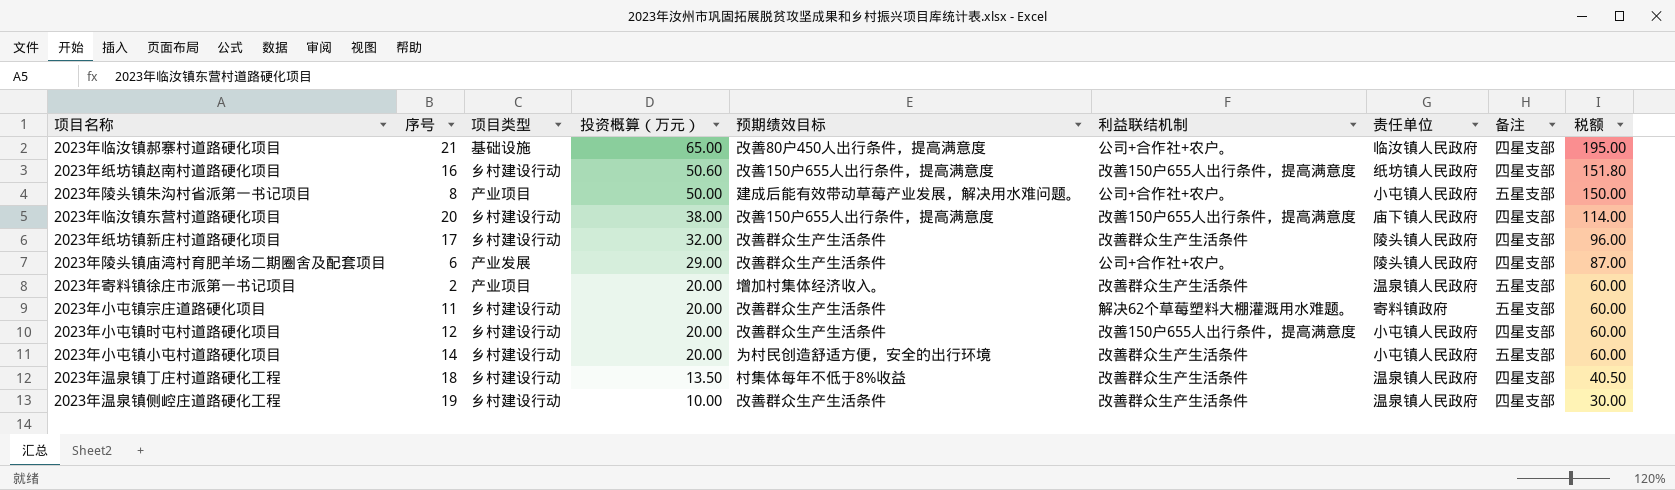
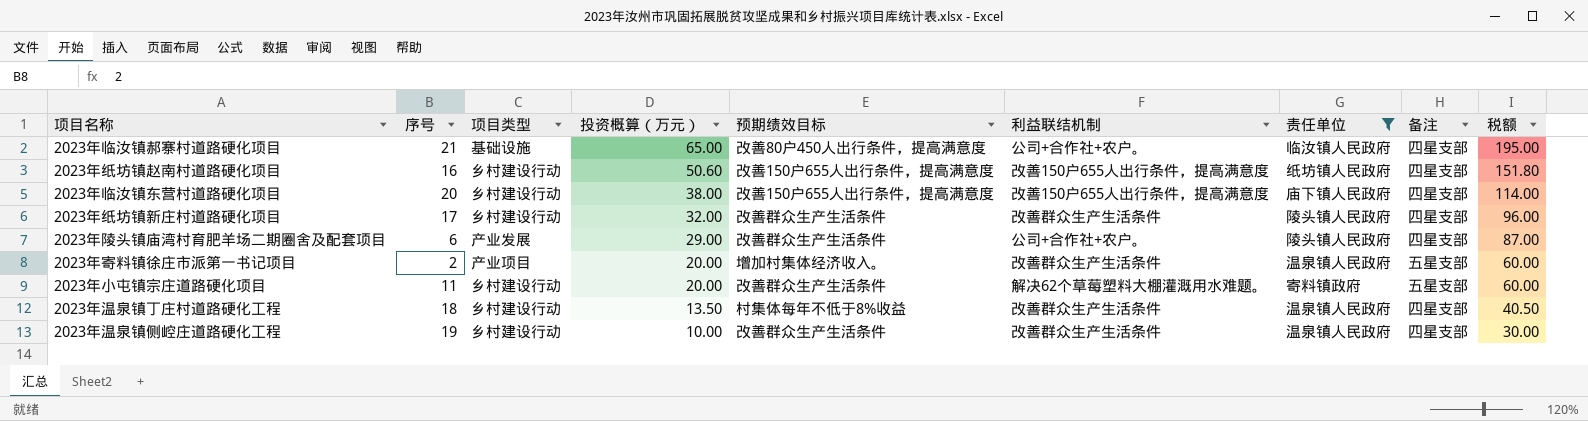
filter: none -> 责任单位 != 小屯镇人民政府

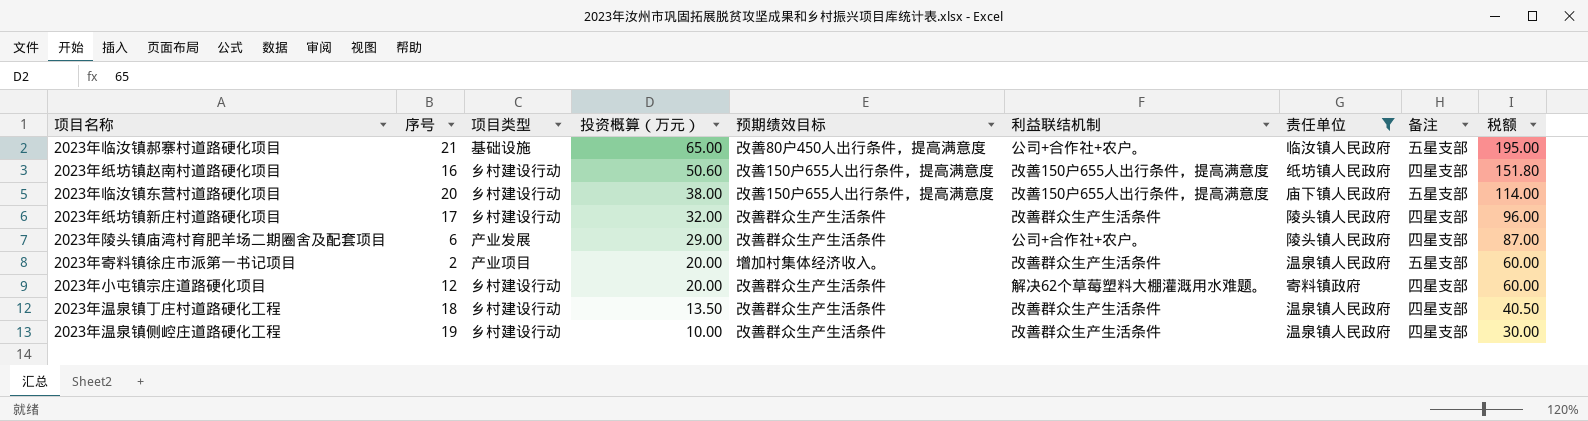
2023年临汝镇郝寨村道路硬化项目 | 备注: 四星支部 -> 五星支部
2023年临汝镇东营村道路硬化项目 | 备注: 四星支部 -> 五星支部
2023年小屯镇宗庄道路硬化项目 | 序号: 11 -> 12
2023年小屯镇宗庄道路硬化项目 | 备注: 五星支部 -> 四星支部
2023年温泉镇丁庄村道路硬化工程 | 预期绩效目标: 村集体每年不低于8%收益 -> 改善群众生产生活条件

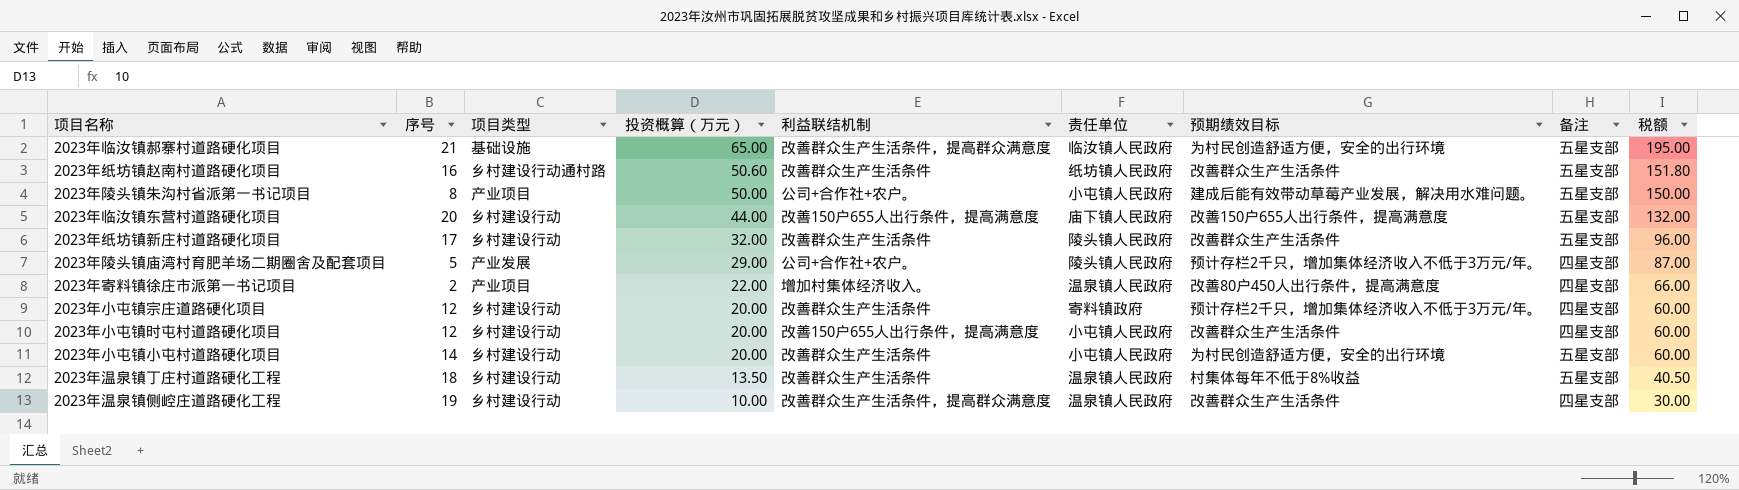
filter: 责任单位 != 小屯镇人民政府 -> none
column 预期绩效目标 | position: 5 -> 7
2023年临汝镇郝寨村道路硬化项目 | 利益联结机制: 公司+合作社+农户。 -> 改善群众生产生活条件，提高群众满意度
2023年临汝镇郝寨村道路硬化项目 | 预期绩效目标: 改善80户450人出行条件，提高满意度 -> 为村民创造舒适方便，安全的出行环境
2023年纸坊镇赵南村道路硬化项目 | 项目类型: 乡村建设行动 -> 乡村建设行动通村路
2023年纸坊镇赵南村道路硬化项目 | 利益联结机制: 改善150户655人出行条件，提高满意度 -> 改善群众生产生活条件
2023年纸坊镇赵南村道路硬化项目 | 预期绩效目标: 改善150户655人出行条件，提高满意度 -> 改善群众生产生活条件
2023年纸坊镇赵南村道路硬化项目 | 备注: 四星支部 -> 五星支部
2023年临汝镇东营村道路硬化项目 | 投资概算（万元）: 38.00 -> 44.00
2023年临汝镇东营村道路硬化项目 | 税额: 114.00 -> 132.00
2023年纸坊镇新庄村道路硬化项目 | 备注: 四星支部 -> 五星支部
2023年陵头镇庙湾村育肥羊场二期圈舍及配套项目 | 序号: 6 -> 5
2023年陵头镇庙湾村育肥羊场二期圈舍及配套项目 | 预期绩效目标: 改善群众生产生活条件 -> 预计存栏2千只，增加集体经济收入不低于3万元/年。
2023年寄料镇徐庄市派第一书记项目 | 投资概算（万元）: 20.00 -> 22.00
2023年寄料镇徐庄市派第一书记项目 | 利益联结机制: 改善群众生产生活条件 -> 增加村集体经济收入。
2023年寄料镇徐庄市派第一书记项目 | 预期绩效目标: 增加村集体经济收入。 -> 改善80户450人出行条件，提高满意度
2023年寄料镇徐庄市派第一书记项目 | 备注: 五星支部 -> 四星支部
2023年寄料镇徐庄市派第一书记项目 | 税额: 60.00 -> 66.00
2023年小屯镇宗庄道路硬化项目 | 利益联结机制: 解决62个草莓塑料大棚灌溉用水难题。 -> 改善群众生产生活条件
2023年小屯镇宗庄道路硬化项目 | 预期绩效目标: 改善群众生产生活条件 -> 预计存栏2千只，增加集体经济收入不低于3万元/年。
2023年温泉镇丁庄村道路硬化工程 | 预期绩效目标: 改善群众生产生活条件 -> 村集体每年不低于8%收益
2023年温泉镇丁庄村道路硬化工程 | 备注: 四星支部 -> 五星支部
2023年温泉镇侧崆庄道路硬化工程 | 利益联结机制: 改善群众生产生活条件 -> 改善群众生产生活条件，提高群众满意度

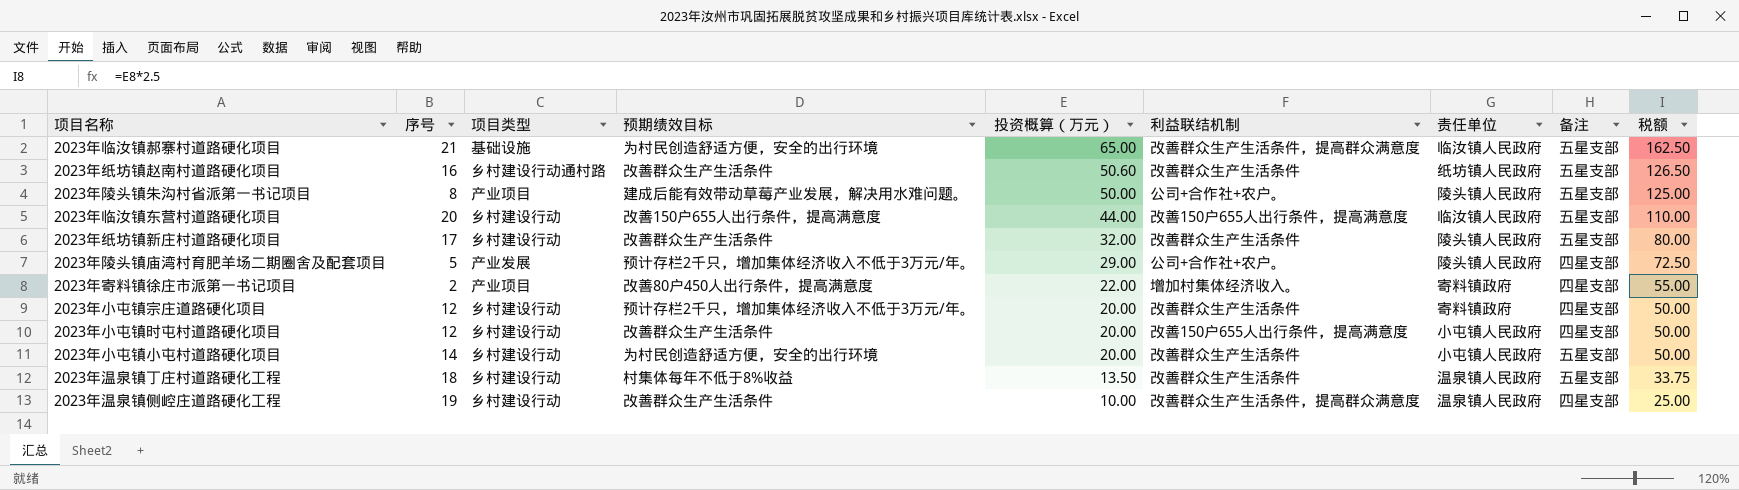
column 预期绩效目标 | position: 7 -> 4
column 税额 | formula: [投资概算（万元）] * 3 -> [投资概算（万元）] * 2.5
2023年陵头镇朱沟村省派第一书记项目 | 责任单位: 小屯镇人民政府 -> 陵头镇人民政府
2023年临汝镇东营村道路硬化项目 | 责任单位: 庙下镇人民政府 -> 临汝镇人民政府
2023年寄料镇徐庄市派第一书记项目 | 责任单位: 温泉镇人民政府 -> 寄料镇政府

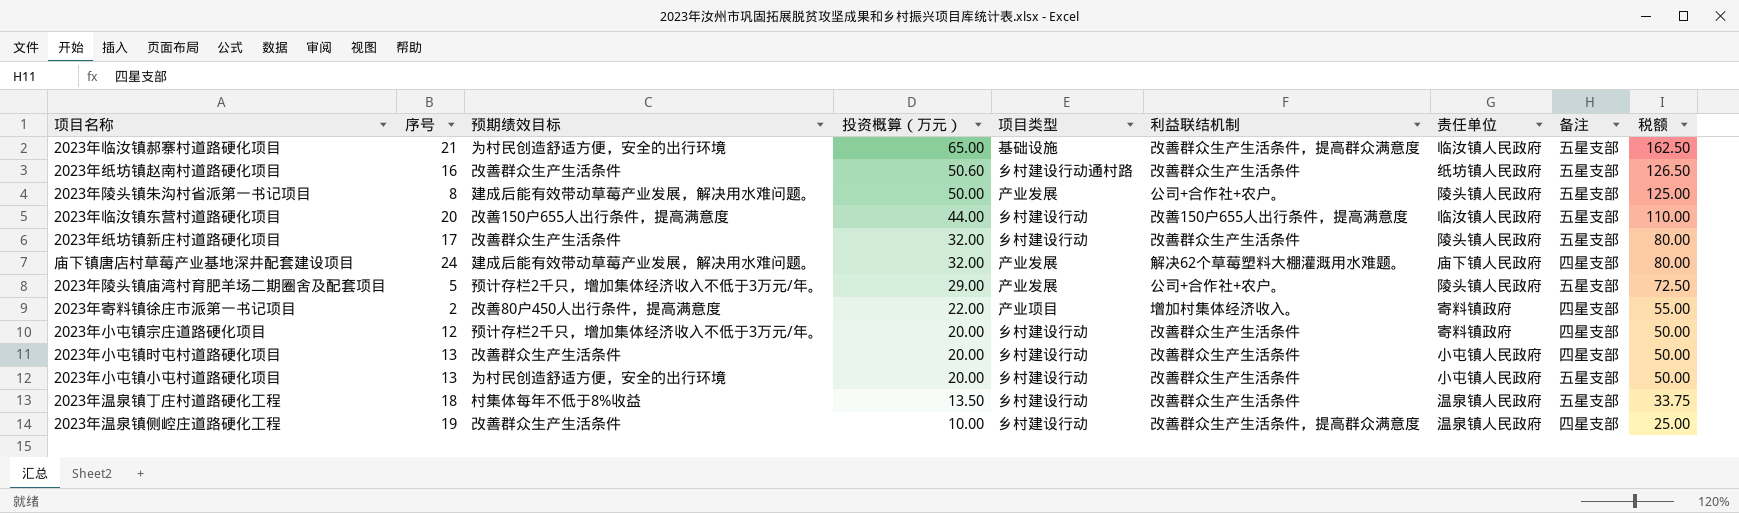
column 项目类型 | position: 3 -> 5
2023年陵头镇朱沟村省派第一书记项目 | 项目类型: 产业项目 -> 产业发展
row 庙下镇唐店村草莓产业基地深井配套建设项目: none -> 24 | 建成后能有效带动草莓产业发展，解决用水难问题。 | 32.00 | 产业发展 | 解决62个草莓塑料大棚灌溉用水难题。 | 庙下镇人民政府 | 四星支部 | 80.00
2023年陵头镇庙湾村育肥羊场二期圈舍及配套项目 | 备注: 四星支部 -> 五星支部
2023年小屯镇时屯村道路硬化项目 | 序号: 12 -> 13
2023年小屯镇时屯村道路硬化项目 | 利益联结机制: 改善150户655人出行条件，提高满意度 -> 改善群众生产生活条件
2023年小屯镇小屯村道路硬化项目 | 序号: 14 -> 13

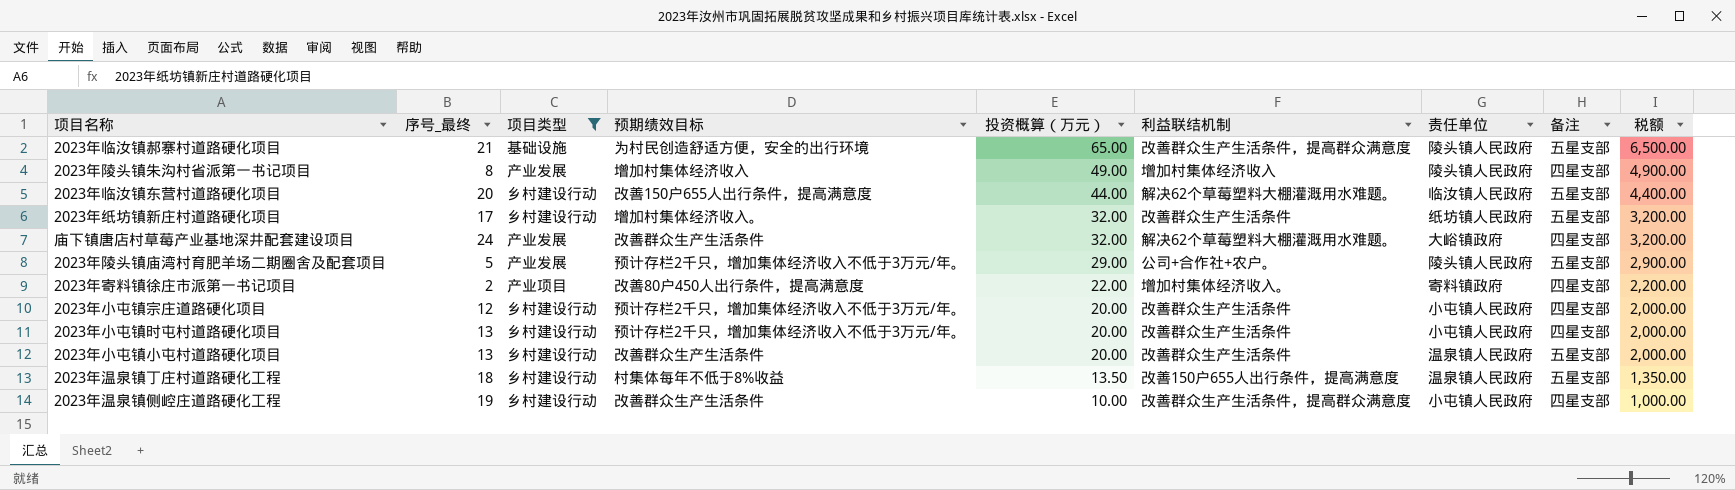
filter: none -> 项目类型 != 乡村建设行动通村路
column name: 序号 -> 序号_最终
column 项目类型 | position: 5 -> 3
column 税额 | formula: [投资概算（万元）] * 2.5 -> [投资概算（万元）] * 100
2023年临汝镇郝寨村道路硬化项目 | 责任单位: 临汝镇人民政府 -> 陵头镇人民政府
2023年陵头镇朱沟村省派第一书记项目 | 预期绩效目标: 建成后能有效带动草莓产业发展，解决用水难问题。 -> 增加村集体经济收入
2023年陵头镇朱沟村省派第一书记项目 | 投资概算（万元）: 50.00 -> 49.00
2023年陵头镇朱沟村省派第一书记项目 | 利益联结机制: 公司+合作社+农户。 -> 增加村集体经济收入
2023年陵头镇朱沟村省派第一书记项目 | 备注: 五星支部 -> 四星支部
2023年临汝镇东营村道路硬化项目 | 利益联结机制: 改善150户655人出行条件，提高满意度 -> 解决62个草莓塑料大棚灌溉用水难题。
2023年纸坊镇新庄村道路硬化项目 | 预期绩效目标: 改善群众生产生活条件 -> 增加村集体经济收入。
2023年纸坊镇新庄村道路硬化项目 | 责任单位: 陵头镇人民政府 -> 纸坊镇人民政府
庙下镇唐店村草莓产业基地深井配套建设项目 | 预期绩效目标: 建成后能有效带动草莓产业发展，解决用水难问题。 -> 改善群众生产生活条件
庙下镇唐店村草莓产业基地深井配套建设项目 | 责任单位: 庙下镇人民政府 -> 大峪镇政府
2023年小屯镇宗庄道路硬化项目 | 责任单位: 寄料镇政府 -> 小屯镇人民政府
2023年小屯镇时屯村道路硬化项目 | 预期绩效目标: 改善群众生产生活条件 -> 预计存栏2千只，增加集体经济收入不低于3万元/年。
2023年小屯镇小屯村道路硬化项目 | 预期绩效目标: 为村民创造舒适方便，安全的出行环境 -> 改善群众生产生活条件
2023年小屯镇小屯村道路硬化项目 | 责任单位: 小屯镇人民政府 -> 温泉镇人民政府
2023年温泉镇丁庄村道路硬化工程 | 利益联结机制: 改善群众生产生活条件 -> 改善150户655人出行条件，提高满意度
2023年温泉镇侧崆庄道路硬化工程 | 责任单位: 温泉镇人民政府 -> 小屯镇人民政府

